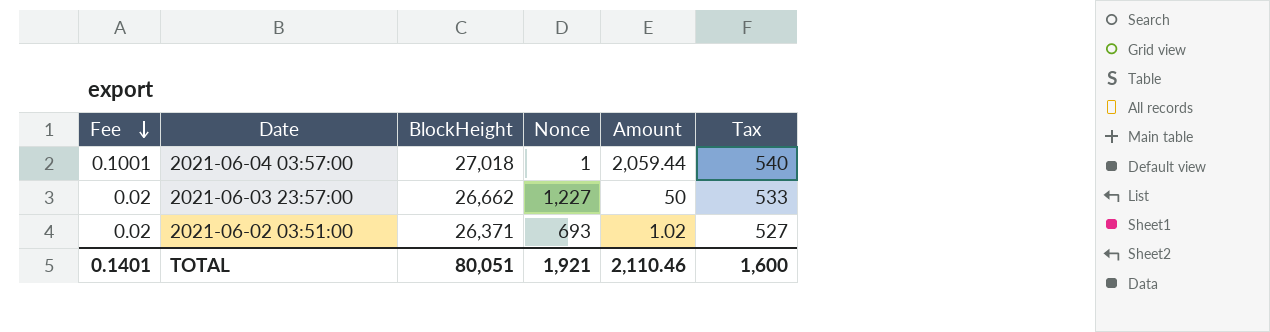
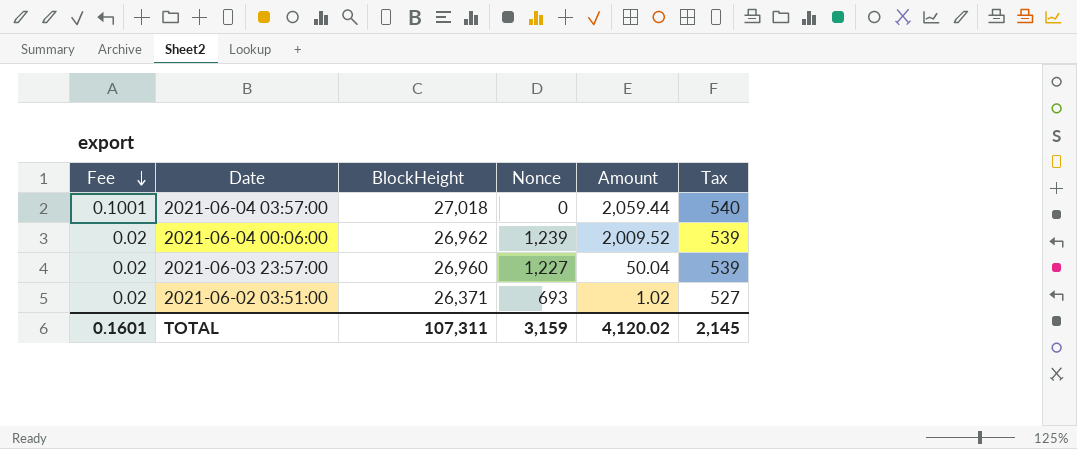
2021-06-04 03:57:00 | Nonce: 1 -> 0
row 2021-06-04 00:06:00: none -> 0.02 | 26,962 | 1,239 | 2,009.52 | 539
2021-06-03 23:57:00 | BlockHeight: 26,662 -> 26,960
2021-06-03 23:57:00 | Amount: 50 -> 50.04
2021-06-03 23:57:00 | Tax: 533 -> 539
TOTAL | Fee: 0.1401 -> 0.1601
TOTAL | BlockHeight: 80,051 -> 107,311
TOTAL | Nonce: 1,921 -> 3,159
TOTAL | Amount: 2,110.46 -> 4,120.02
TOTAL | Tax: 1,600 -> 2,145

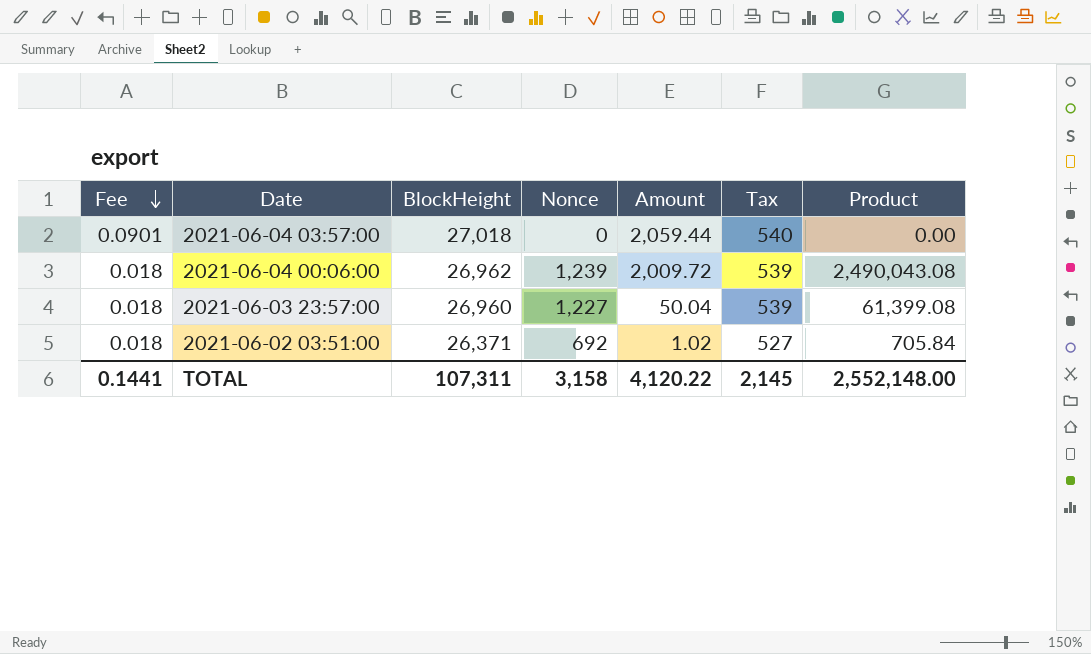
column Product | formula: none -> [Nonce] * [Amount]
2021-06-04 03:57:00 | Fee: 0.1001 -> 0.0901
2021-06-04 00:06:00 | Fee: 0.02 -> 0.018
2021-06-04 00:06:00 | Amount: 2,009.52 -> 2,009.72
2021-06-03 23:57:00 | Fee: 0.02 -> 0.018
2021-06-02 03:51:00 | Fee: 0.02 -> 0.018
2021-06-02 03:51:00 | Nonce: 693 -> 692
TOTAL | Fee: 0.1601 -> 0.1441
TOTAL | Nonce: 3,159 -> 3,158
TOTAL | Amount: 4,120.02 -> 4,120.22

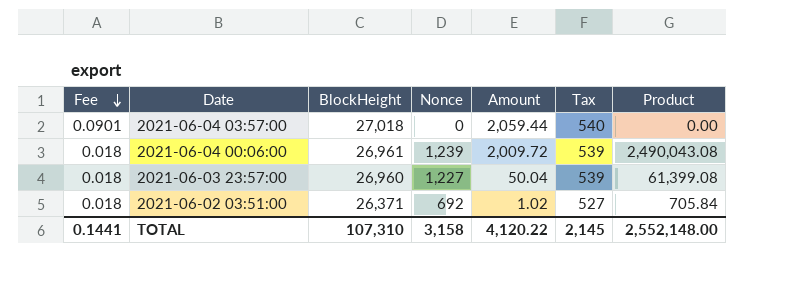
2021-06-04 00:06:00 | BlockHeight: 26,962 -> 26,961
TOTAL | BlockHeight: 107,311 -> 107,310

